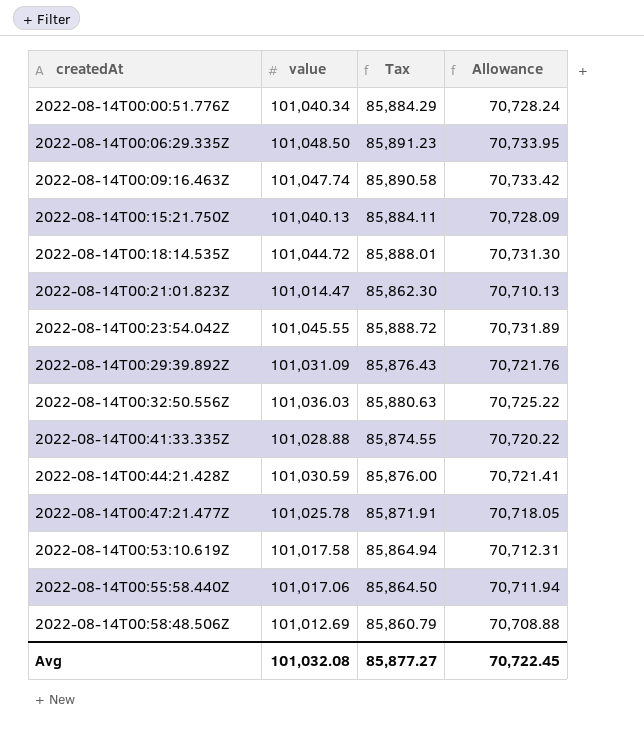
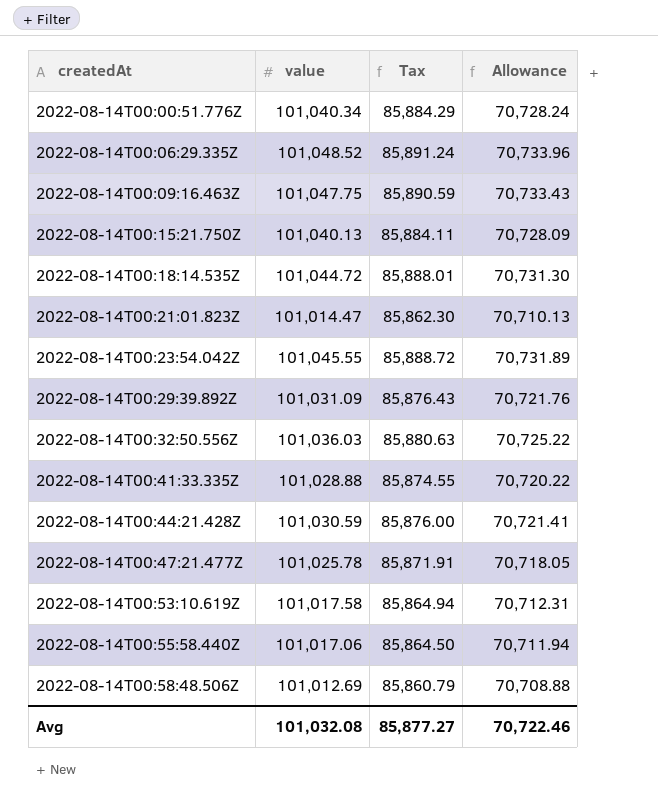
2022-08-14T00:06:29.335Z | value: 101,048.50 -> 101,048.52
2022-08-14T00:06:29.335Z | Tax: 85,891.23 -> 85,891.24
2022-08-14T00:06:29.335Z | Allowance: 70,733.95 -> 70,733.96
2022-08-14T00:09:16.463Z | value: 101,047.74 -> 101,047.75
2022-08-14T00:09:16.463Z | Tax: 85,890.58 -> 85,890.59
2022-08-14T00:09:16.463Z | Allowance: 70,733.42 -> 70,733.43
Avg | Allowance: 70,722.45 -> 70,722.46

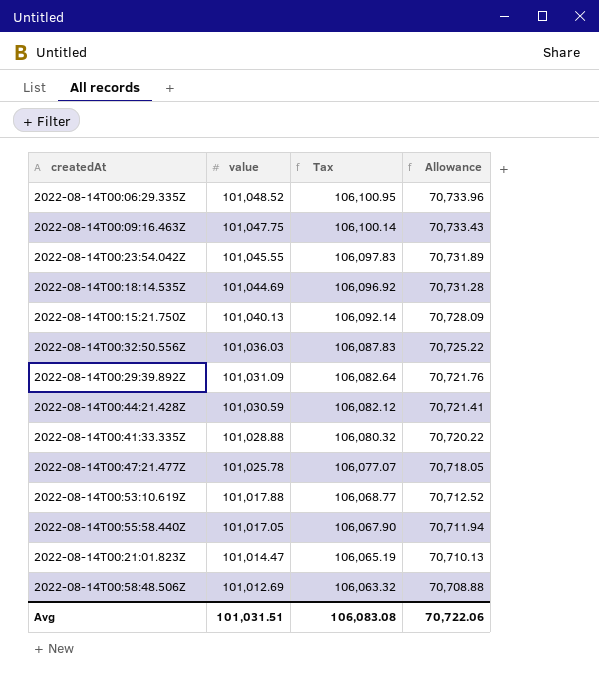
row order: createdAt ascending -> value descending
column Tax | formula: [value] * 0.85 -> [value] * 1.05
row 2022-08-14T00:00:51.776Z: 101,040.34 | 85,884.29 | 70,728.24 -> none
2022-08-14T00:18:14.535Z | value: 101,044.72 -> 101,044.69
2022-08-14T00:18:14.535Z | Allowance: 70,731.30 -> 70,731.28
2022-08-14T00:53:10.619Z | value: 101,017.58 -> 101,017.88
2022-08-14T00:53:10.619Z | Allowance: 70,712.31 -> 70,712.52
2022-08-14T00:55:58.440Z | value: 101,017.06 -> 101,017.05
Avg | value: 101,032.08 -> 101,031.51
Avg | Tax: 85,877.27 -> 106,083.08
Avg | Allowance: 70,722.46 -> 70,722.06

